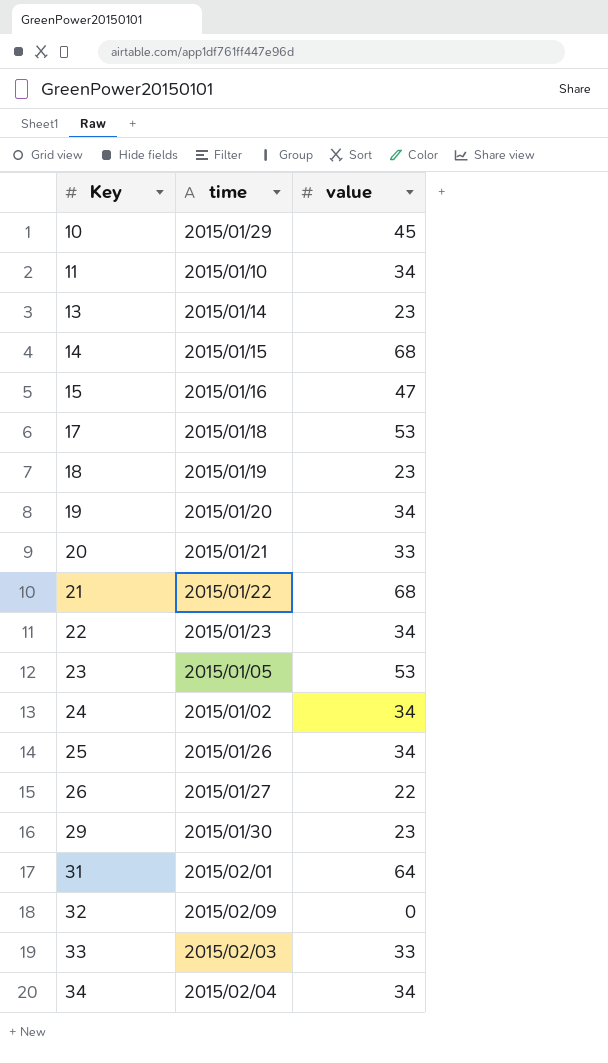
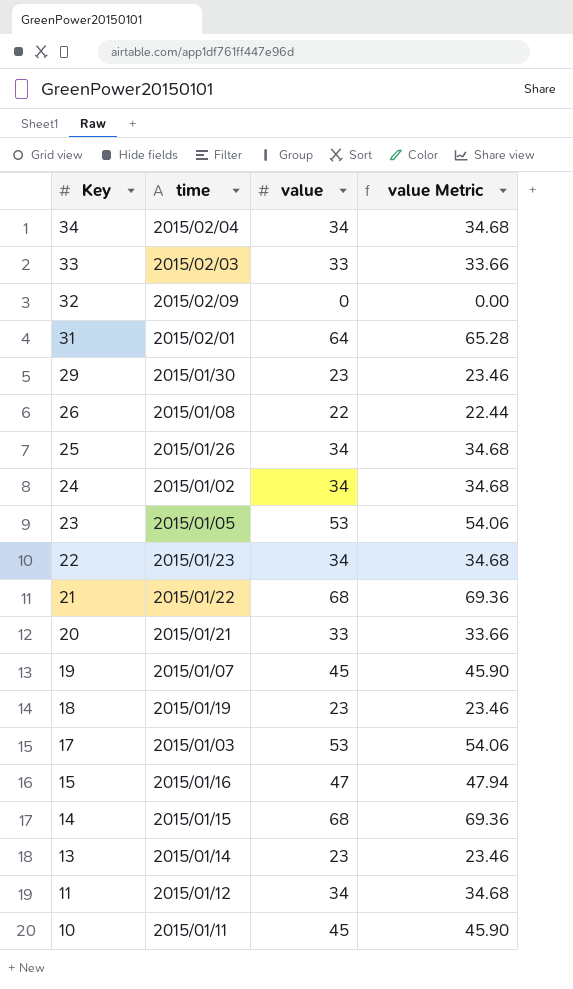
row order: Key ascending -> Key descending
column value Metric | formula: none -> [value] * 1.02
26 | time: 2015/01/27 -> 2015/01/08
19 | time: 2015/01/20 -> 2015/01/07
19 | value: 34 -> 45
17 | time: 2015/01/18 -> 2015/01/03
11 | time: 2015/01/10 -> 2015/01/12
10 | time: 2015/01/29 -> 2015/01/11

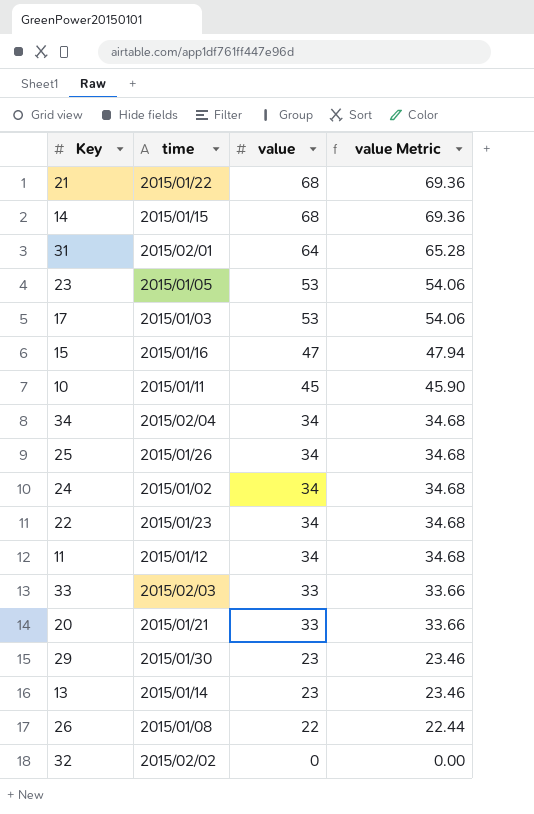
row order: Key descending -> value descending
row 19: 2015/01/07 | 45 | 45.90 -> none
row 18: 2015/01/19 | 23 | 23.46 -> none
32 | time: 2015/02/09 -> 2015/02/02

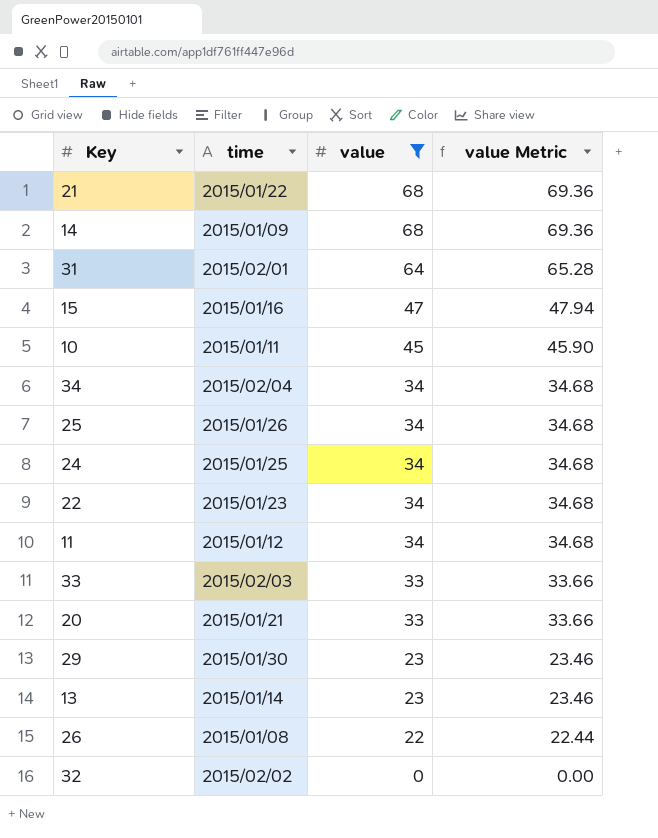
filter: none -> value != 53
14 | time: 2015/01/15 -> 2015/01/09
24 | time: 2015/01/02 -> 2015/01/25

